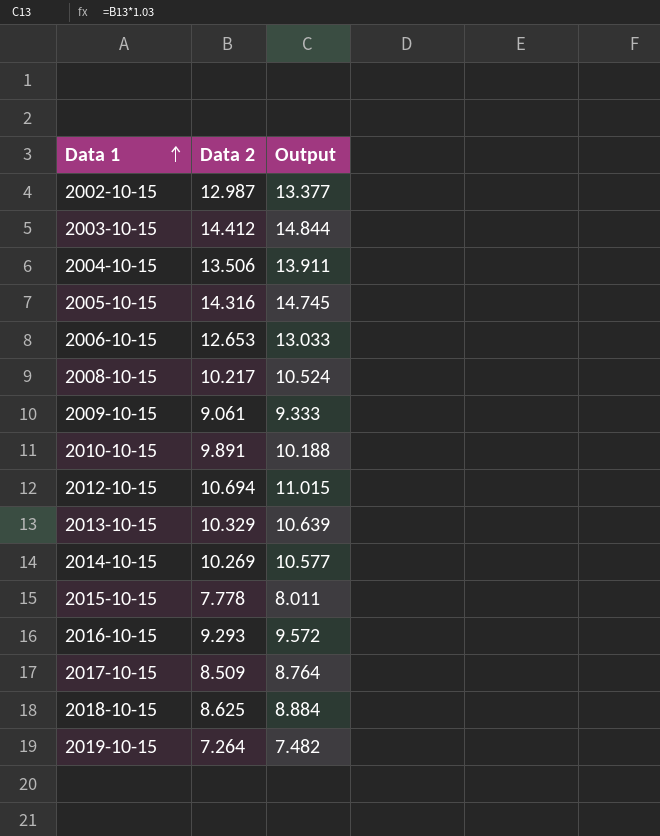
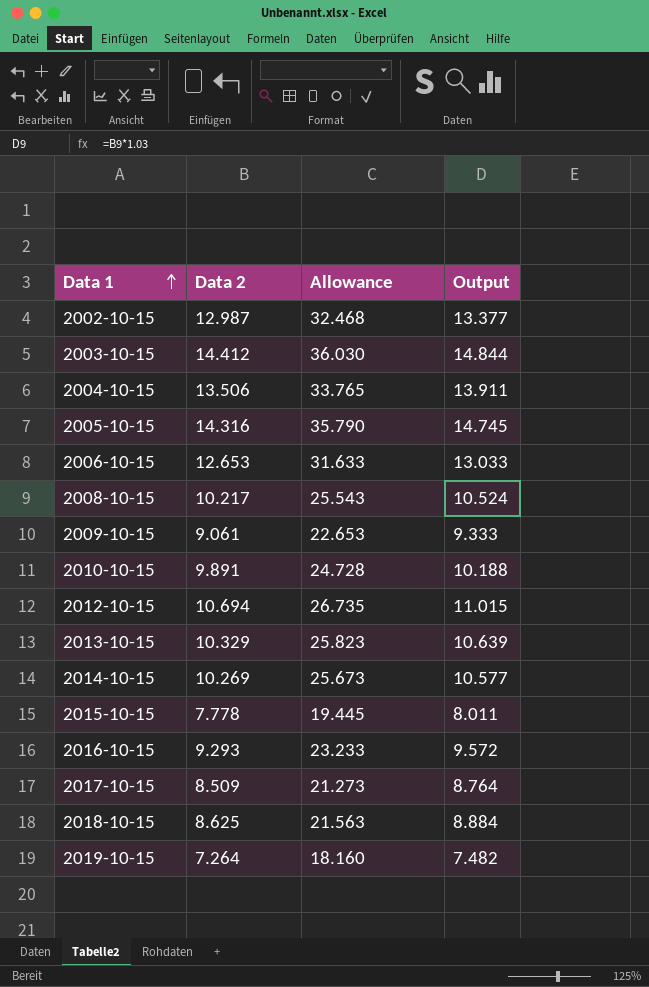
column Allowance | formula: none -> [Data 2] * 2.5

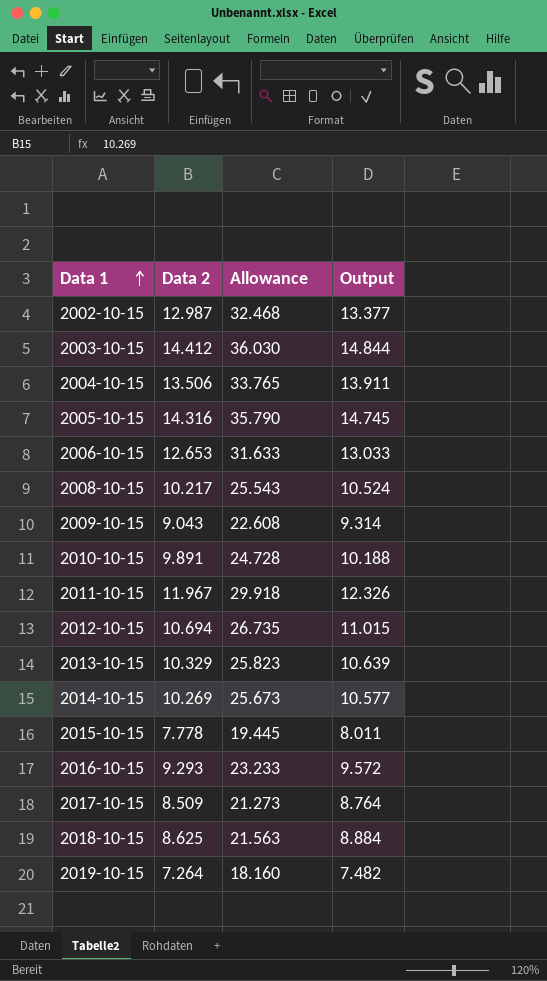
2009-10-15 | Data 2: 9.061 -> 9.043
2009-10-15 | Allowance: 22.653 -> 22.608
2009-10-15 | Output: 9.333 -> 9.314
row 2011-10-15: none -> 11.967 | 29.918 | 12.326

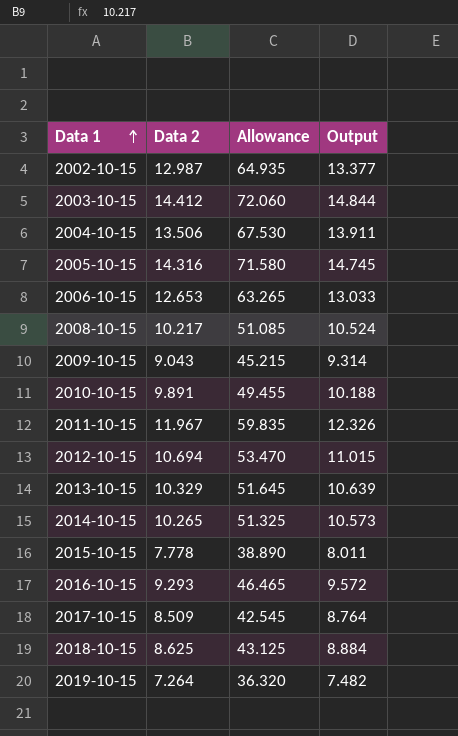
column Allowance | formula: [Data 2] * 2.5 -> [Data 2] * 5
2014-10-15 | Data 2: 10.269 -> 10.265
2014-10-15 | Output: 10.577 -> 10.573

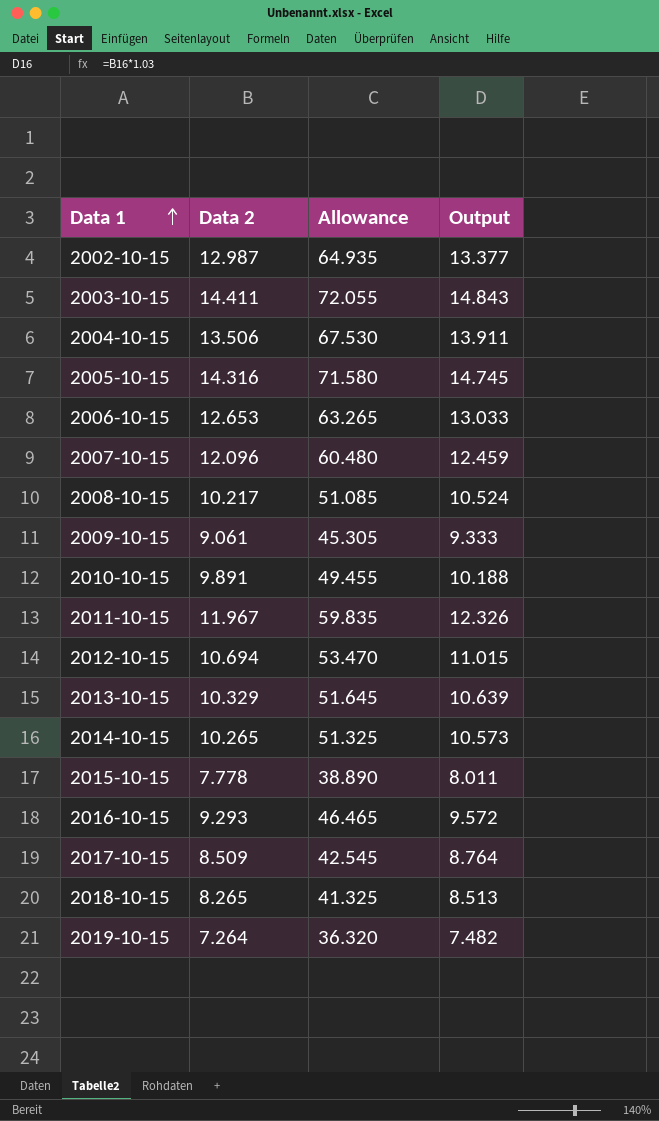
2003-10-15 | Data 2: 14.412 -> 14.411
2003-10-15 | Allowance: 72.060 -> 72.055
2003-10-15 | Output: 14.844 -> 14.843
row 2007-10-15: none -> 12.096 | 60.480 | 12.459
2009-10-15 | Data 2: 9.043 -> 9.061
2009-10-15 | Allowance: 45.215 -> 45.305
2009-10-15 | Output: 9.314 -> 9.333
2018-10-15 | Data 2: 8.625 -> 8.265
2018-10-15 | Allowance: 43.125 -> 41.325
2018-10-15 | Output: 8.884 -> 8.513

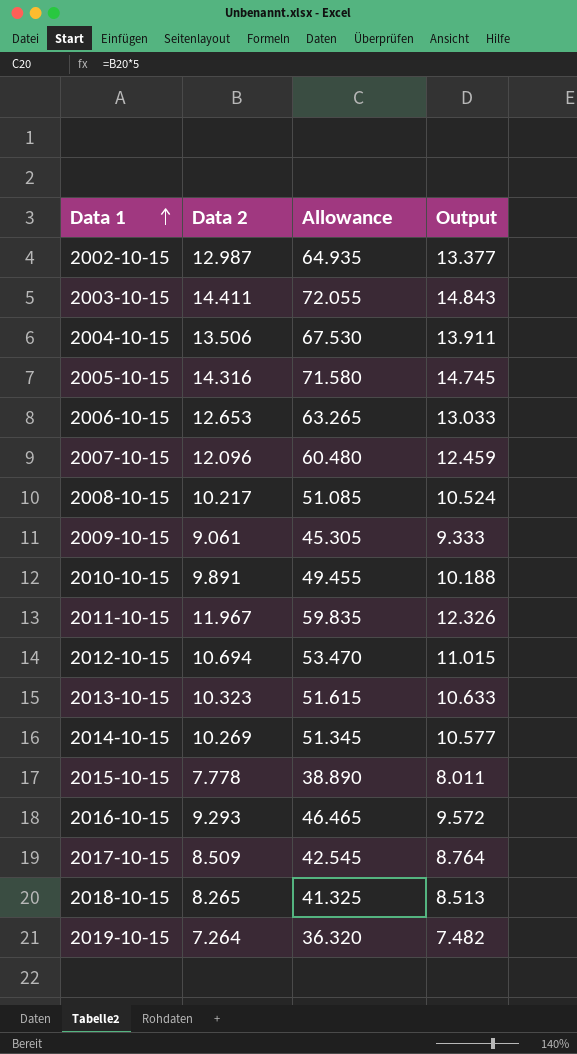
2013-10-15 | Data 2: 10.329 -> 10.323
2013-10-15 | Allowance: 51.645 -> 51.615
2013-10-15 | Output: 10.639 -> 10.633
2014-10-15 | Data 2: 10.265 -> 10.269
2014-10-15 | Allowance: 51.325 -> 51.345
2014-10-15 | Output: 10.573 -> 10.577

